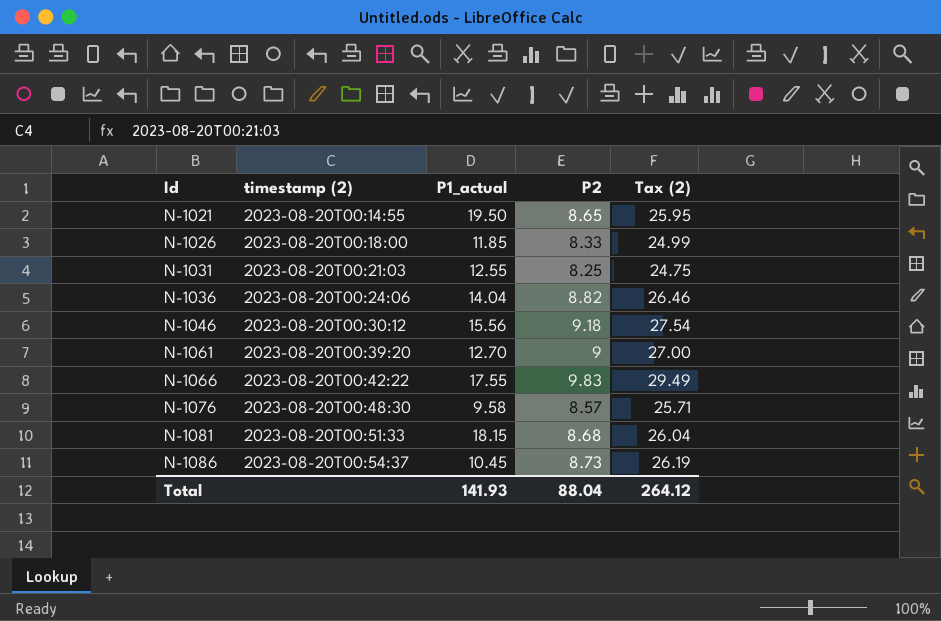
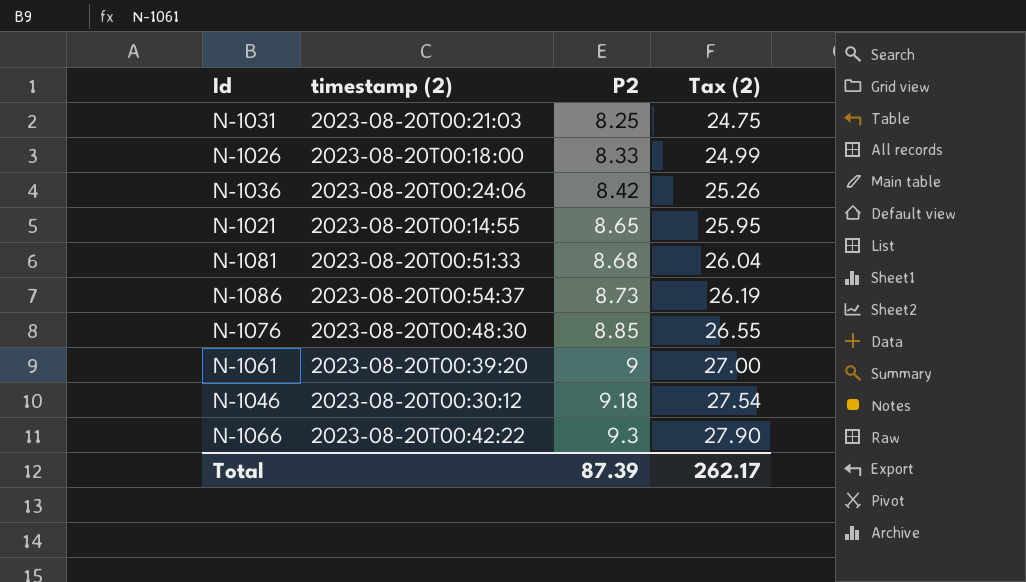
row order: Id ascending -> P2 ascending
column P1_actual | position: 3 -> none
N-1036 | P2: 8.82 -> 8.42
N-1036 | Tax (2): 26.46 -> 25.26
N-1076 | P2: 8.57 -> 8.85
N-1076 | Tax (2): 25.71 -> 26.55
N-1066 | P2: 9.83 -> 9.3
N-1066 | Tax (2): 29.49 -> 27.90
Total | P2: 88.04 -> 87.39
Total | Tax (2): 264.12 -> 262.17

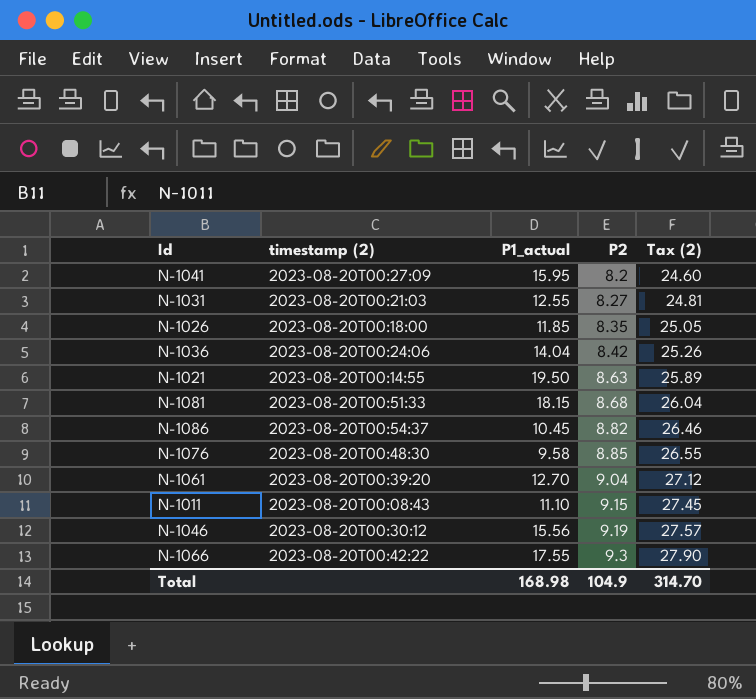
column P1_actual | position: none -> 3
row N-1041: none -> 2023-08-20T00:27:09 | 15.95 | 8.2 | 24.60
N-1031 | P2: 8.25 -> 8.27
N-1031 | Tax (2): 24.75 -> 24.81
N-1026 | P2: 8.33 -> 8.35
N-1026 | Tax (2): 24.99 -> 25.05
N-1021 | P2: 8.65 -> 8.63
N-1021 | Tax (2): 25.95 -> 25.89
N-1086 | P2: 8.73 -> 8.82
N-1086 | Tax (2): 26.19 -> 26.46
N-1061 | P2: 9 -> 9.04
N-1061 | Tax (2): 27.00 -> 27.12
row N-1011: none -> 2023-08-20T00:08:43 | 11.10 | 9.15 | 27.45
N-1046 | P2: 9.18 -> 9.19
N-1046 | Tax (2): 27.54 -> 27.57
Total | P2: 87.39 -> 104.9
Total | Tax (2): 262.17 -> 314.70

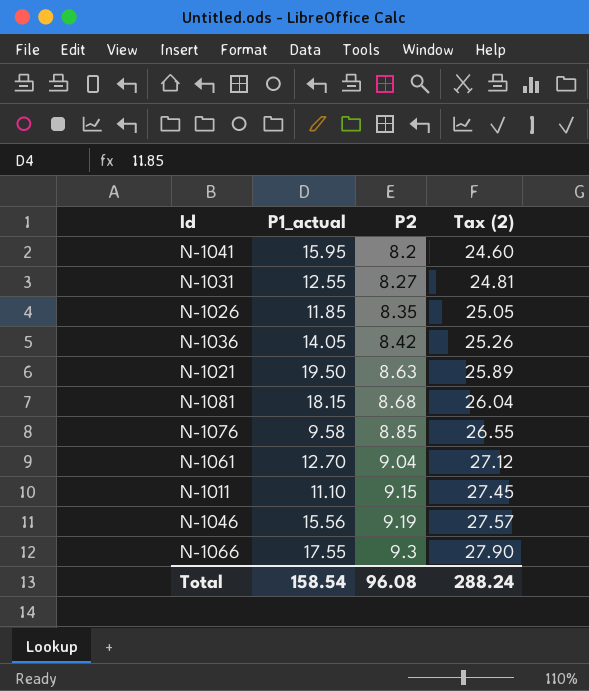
column timestamp (2) | position: 2 -> none
row N-1086: 2023-08-20T00:54:37 | 10.45 | 8.82 | 26.46 -> none
N-1036 | P1_actual: 14.04 -> 14.05
Total | P1_actual: 168.98 -> 158.54
Total | P2: 104.9 -> 96.08
Total | Tax (2): 314.70 -> 288.24

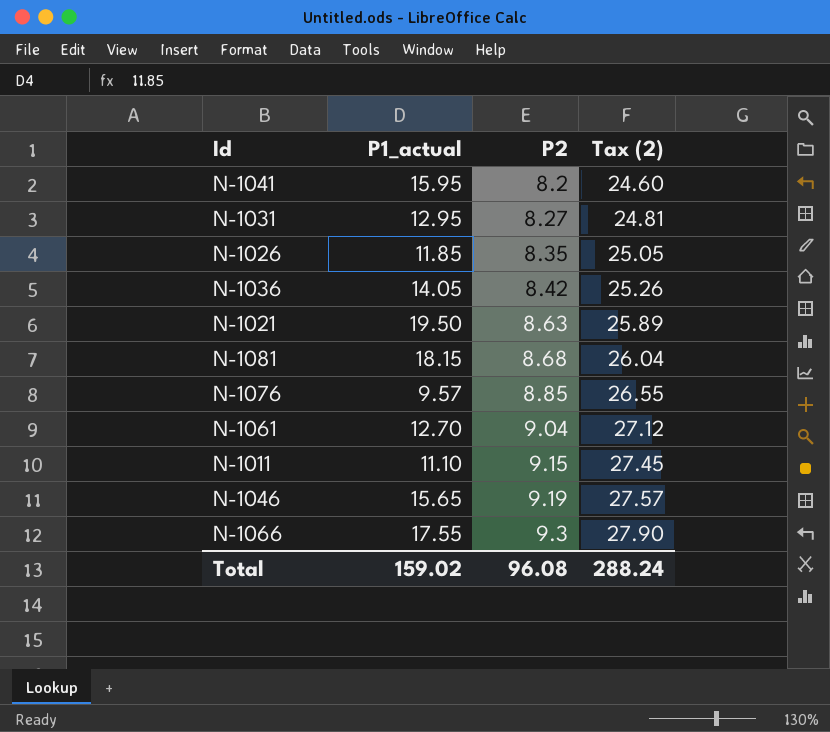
N-1031 | P1_actual: 12.55 -> 12.95
N-1076 | P1_actual: 9.58 -> 9.57
N-1046 | P1_actual: 15.56 -> 15.65
Total | P1_actual: 158.54 -> 159.02

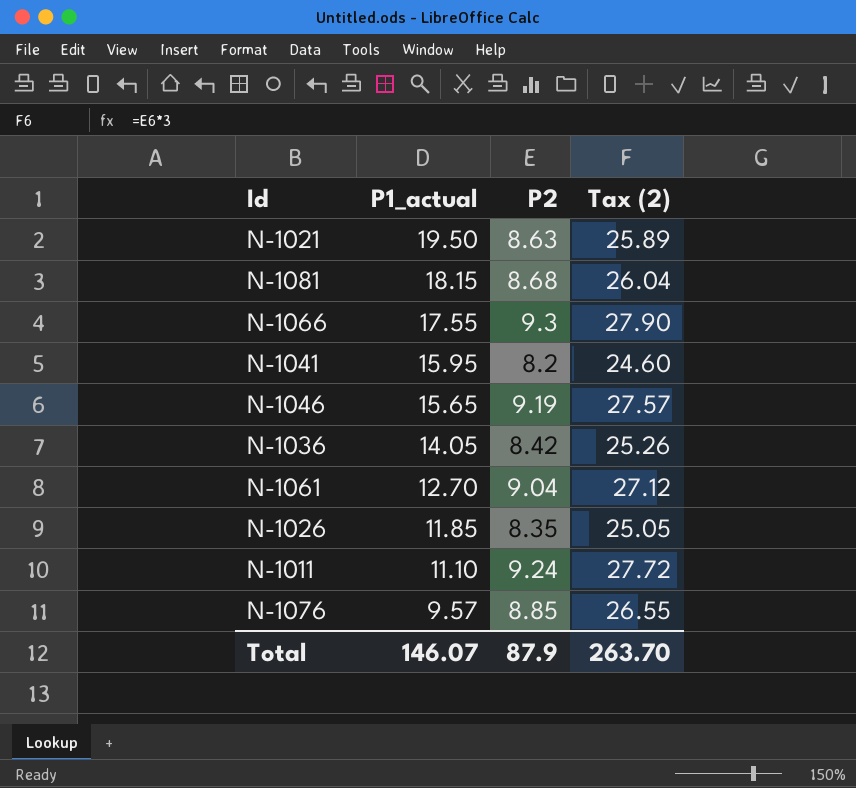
row order: P2 ascending -> P1_actual descending
row N-1031: 12.95 | 8.27 | 24.81 -> none
N-1011 | P2: 9.15 -> 9.24
N-1011 | Tax (2): 27.45 -> 27.72
Total | P1_actual: 159.02 -> 146.07
Total | P2: 96.08 -> 87.9
Total | Tax (2): 288.24 -> 263.70

